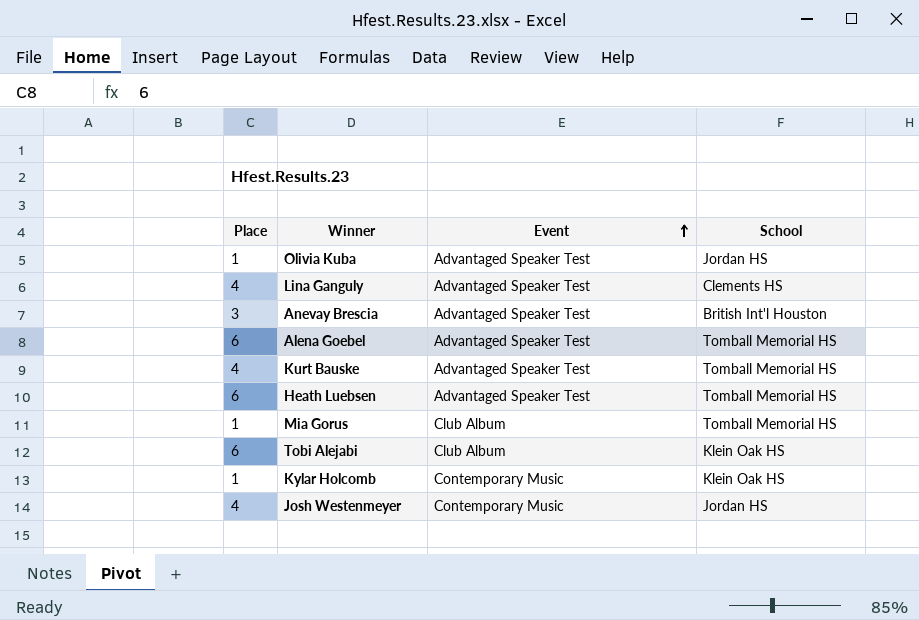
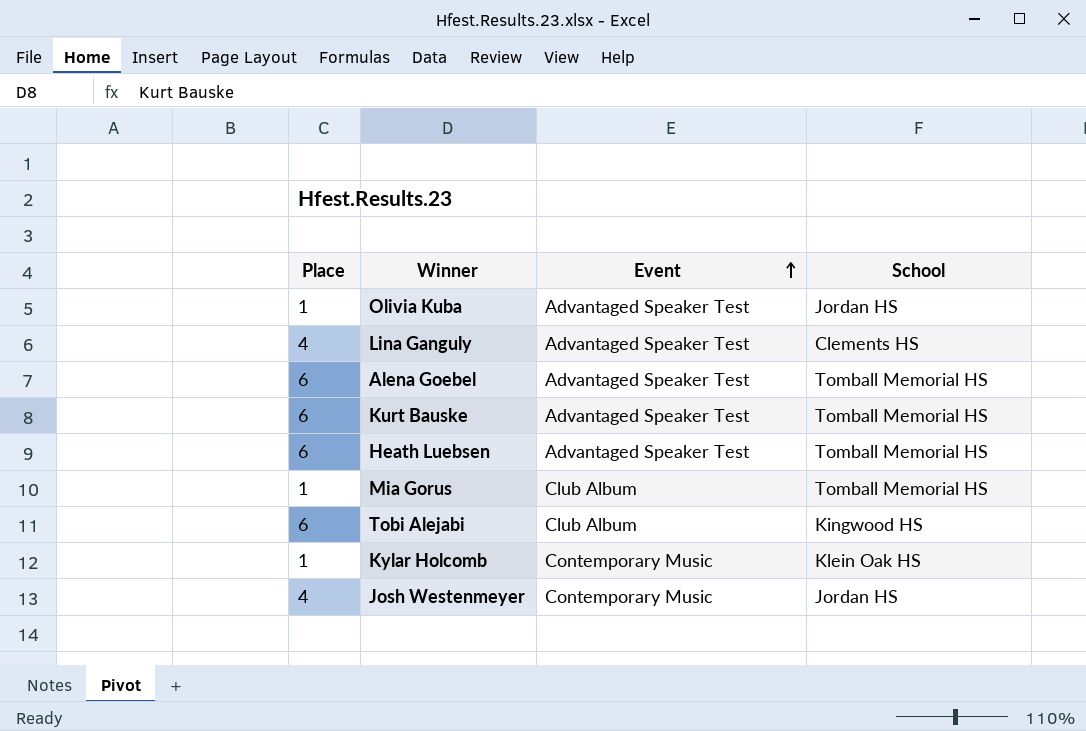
row Anevay Brescia: 3 | Advantaged Speaker Test | British Int'l Houston -> none
Kurt Bauske | Place: 4 -> 6
Tobi Alejabi | School: Klein Oak HS -> Kingwood HS

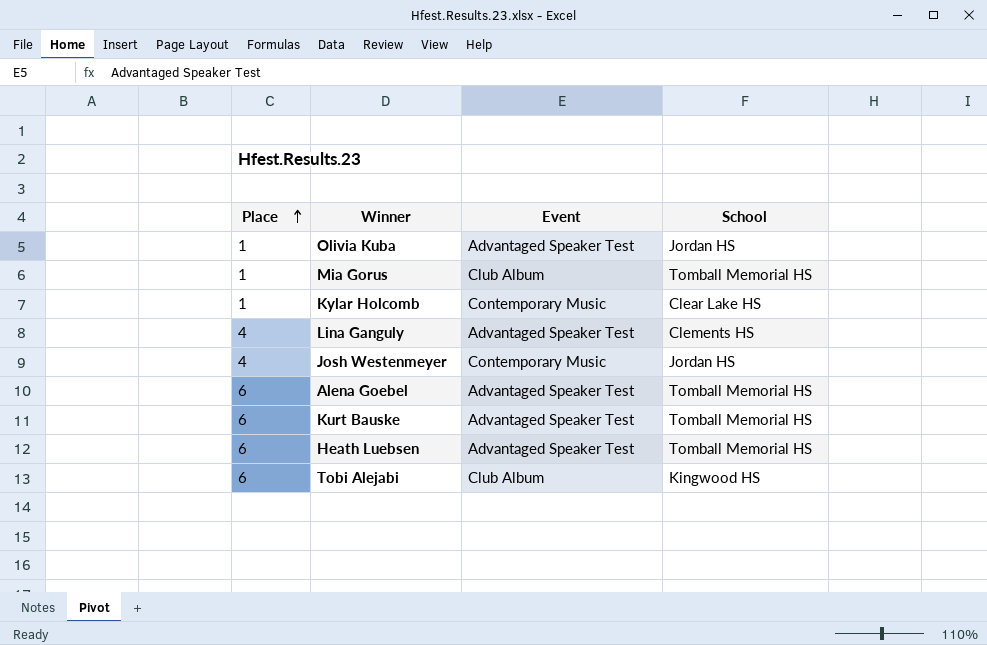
row order: Event ascending -> Place ascending
Kylar Holcomb | School: Klein Oak HS -> Clear Lake HS

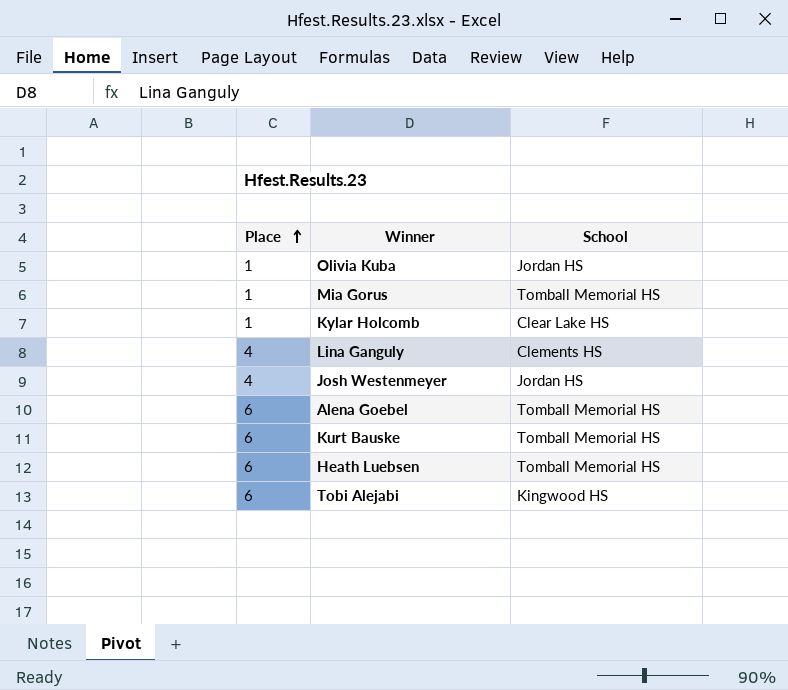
column Event | position: 3 -> none

